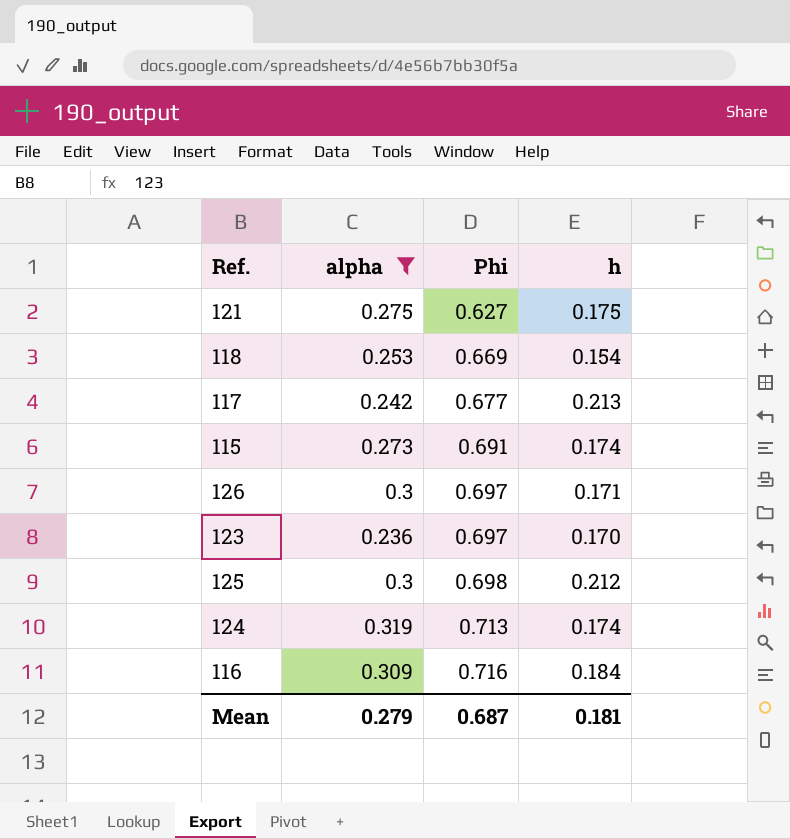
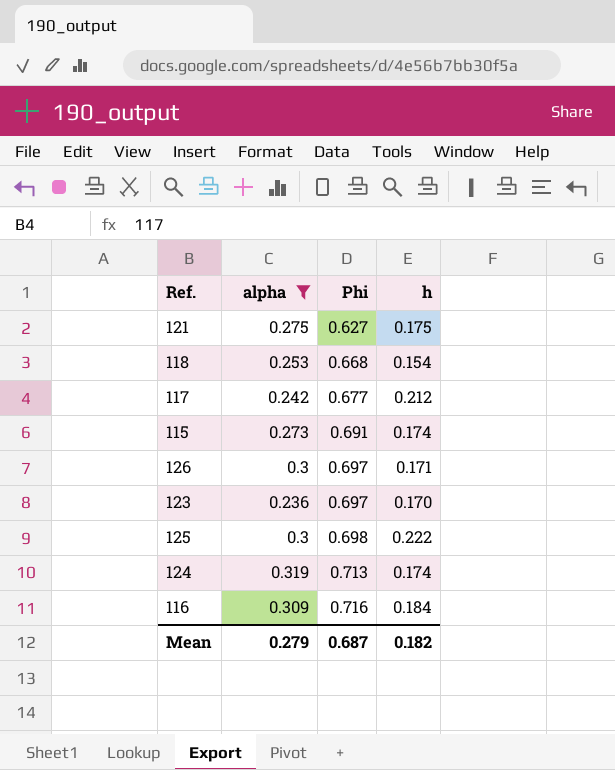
118 | Phi: 0.669 -> 0.668
117 | h: 0.213 -> 0.212
125 | h: 0.212 -> 0.222
Mean | h: 0.181 -> 0.182

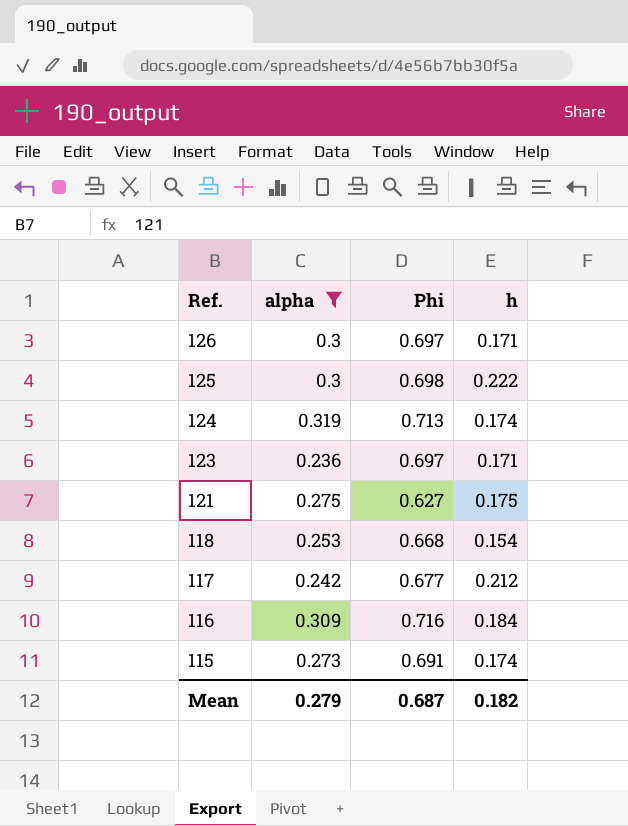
row order: Phi ascending -> Ref. descending
123 | h: 0.170 -> 0.171

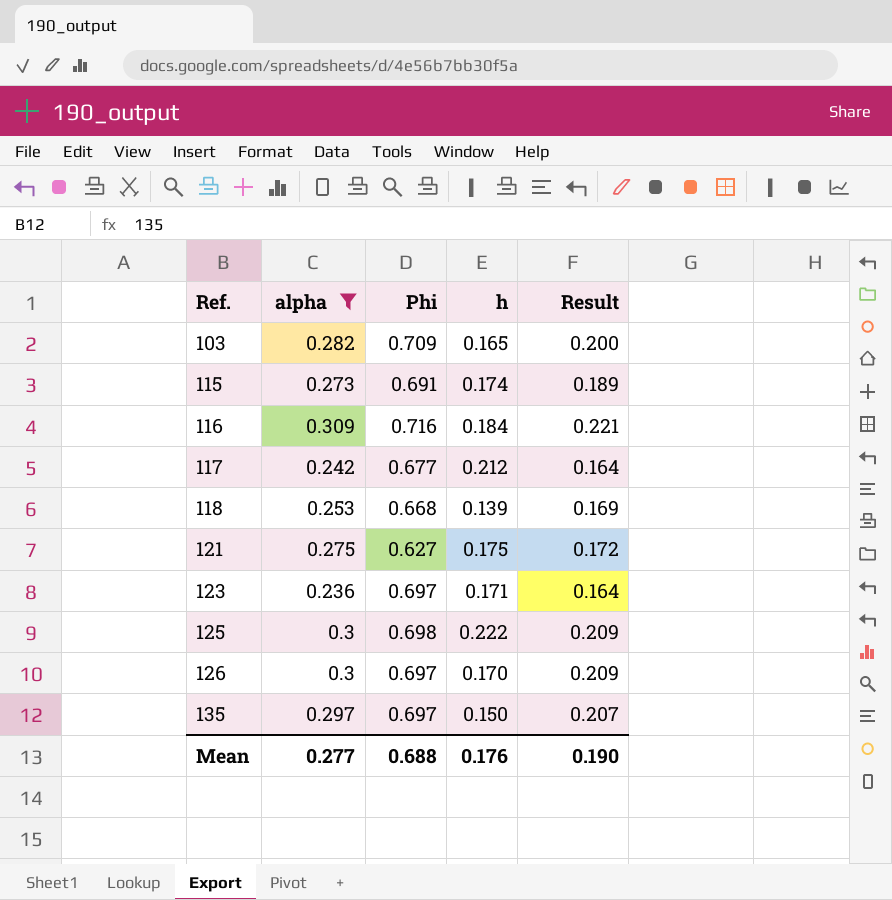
row order: Ref. descending -> Ref. ascending
column Result | formula: none -> [alpha] * [Phi]
row 124: 0.319 | 0.713 | 0.174 -> none
row 103: none -> 0.282 | 0.709 | 0.165 | 0.200
118 | h: 0.154 -> 0.139
126 | h: 0.171 -> 0.170
row 135: none -> 0.297 | 0.697 | 0.150 | 0.207
Mean | alpha: 0.279 -> 0.277
Mean | Phi: 0.687 -> 0.688
Mean | h: 0.182 -> 0.176

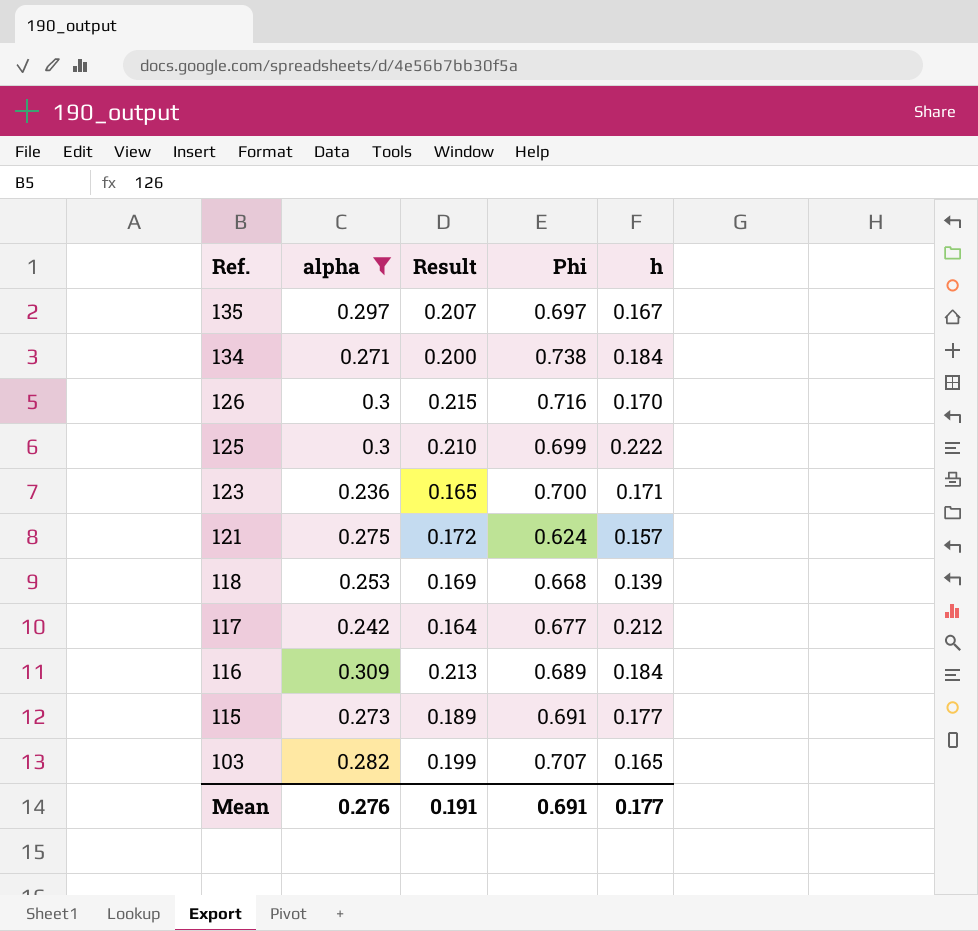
row order: Ref. ascending -> Ref. descending
column Result | position: 5 -> 3
135 | h: 0.150 -> 0.167
row 134: none -> 0.271 | 0.200 | 0.738 | 0.184
126 | Result: 0.209 -> 0.215
126 | Phi: 0.697 -> 0.716
125 | Result: 0.209 -> 0.210
125 | Phi: 0.698 -> 0.699
123 | Result: 0.164 -> 0.165
123 | Phi: 0.697 -> 0.700
121 | Phi: 0.627 -> 0.624
121 | h: 0.175 -> 0.157
116 | Result: 0.221 -> 0.213
116 | Phi: 0.716 -> 0.689
115 | h: 0.174 -> 0.177
103 | Result: 0.200 -> 0.199
103 | Phi: 0.709 -> 0.707
Mean | alpha: 0.277 -> 0.276
Mean | Result: 0.190 -> 0.191
Mean | Phi: 0.688 -> 0.691
Mean | h: 0.176 -> 0.177

